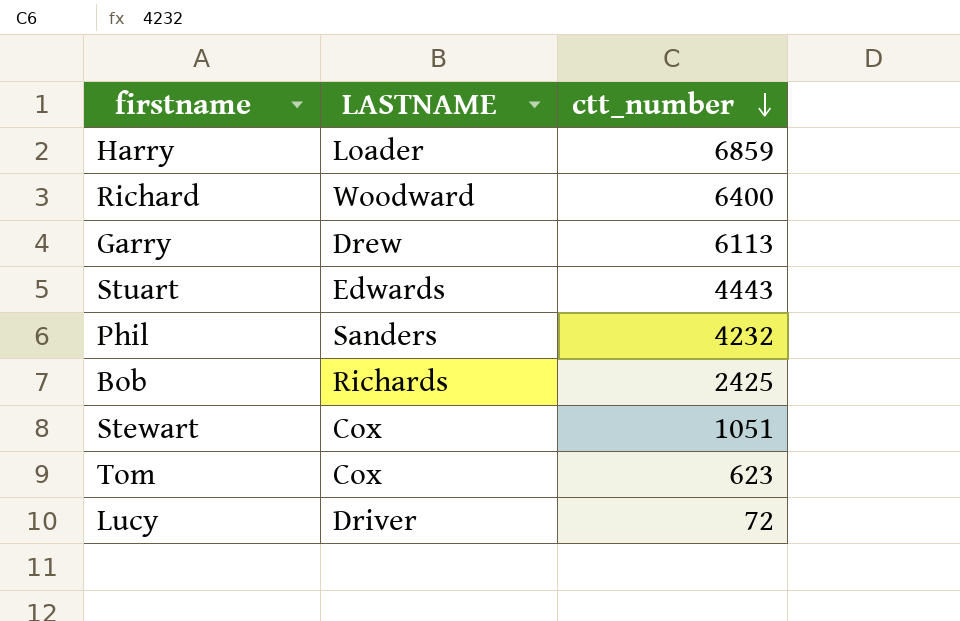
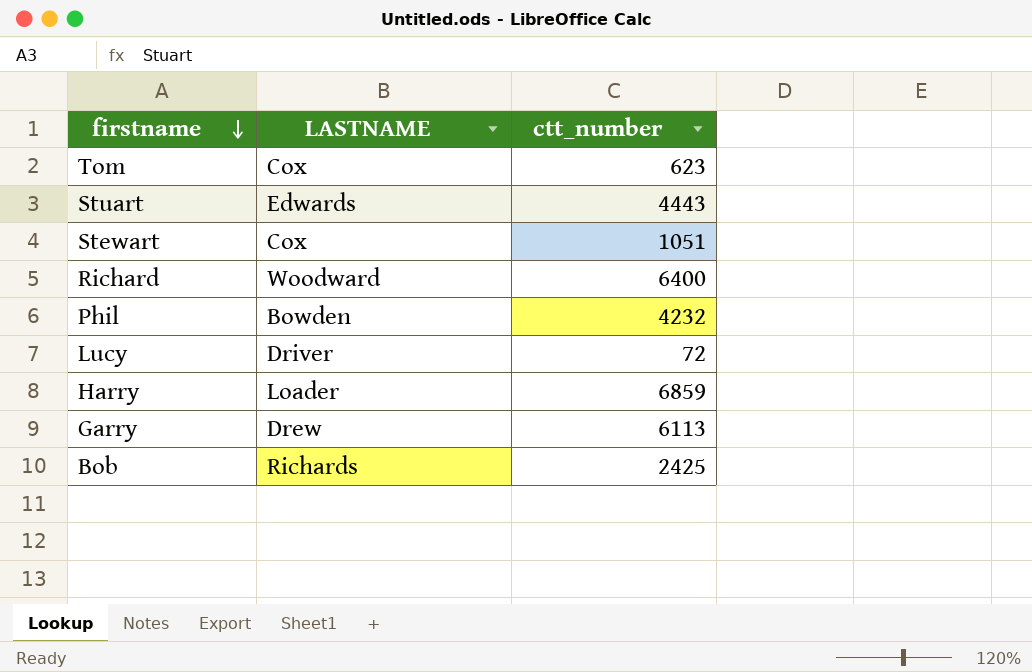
row order: ctt_number descending -> firstname descending
Phil | LASTNAME: Sanders -> Bowden

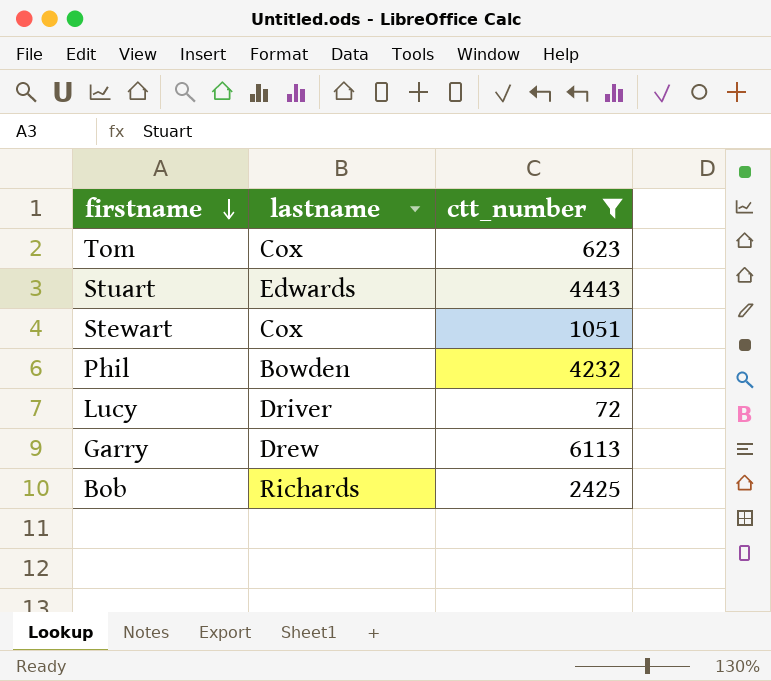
filter: none -> ctt_number <= 6113
column name: LASTNAME -> lastname

